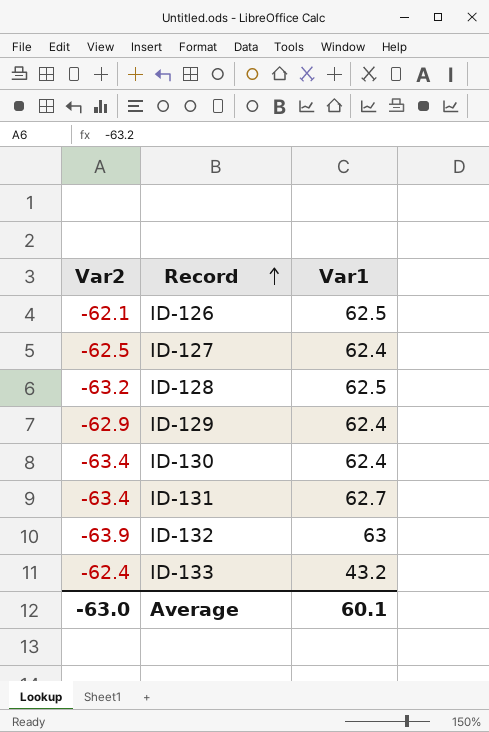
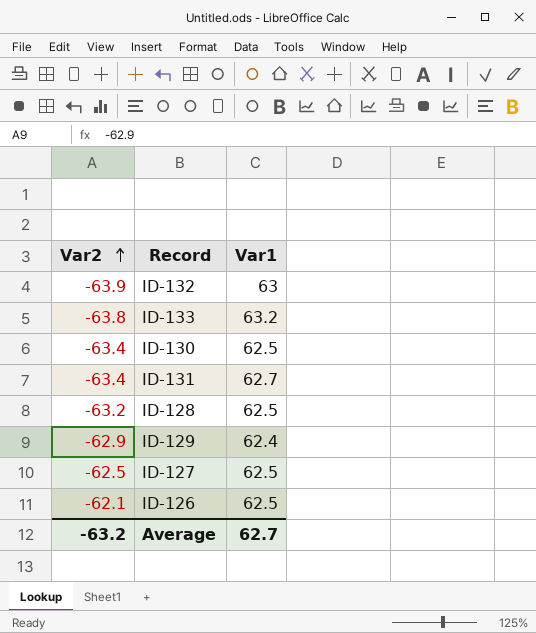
row order: Record ascending -> Var2 ascending
ID-133 | Var2: -62.4 -> -63.8
ID-133 | Var1: 43.2 -> 63.2
ID-130 | Var1: 62.4 -> 62.5
ID-127 | Var1: 62.4 -> 62.5
Average | Var2: -63.0 -> -63.2
Average | Var1: 60.1 -> 62.7

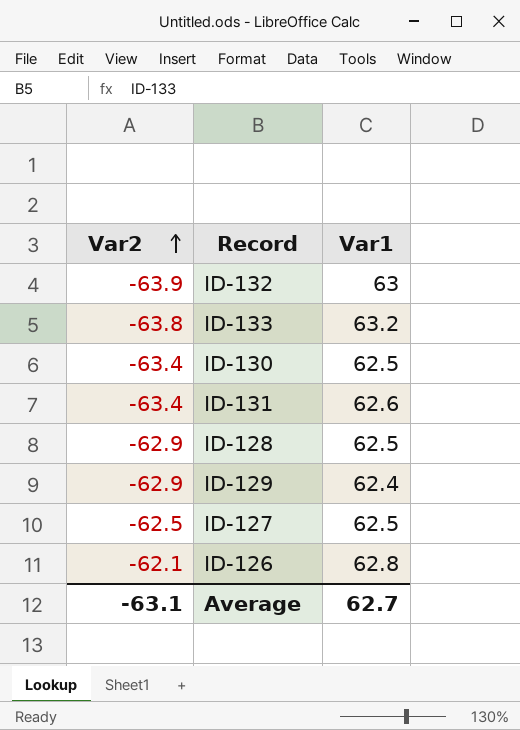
ID-131 | Var1: 62.7 -> 62.6
ID-128 | Var2: -63.2 -> -62.9
ID-126 | Var1: 62.5 -> 62.8
Average | Var2: -63.2 -> -63.1

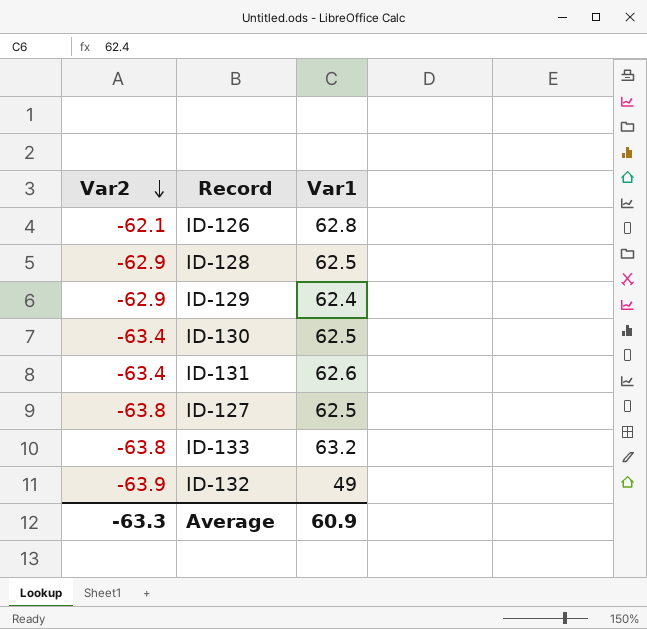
row order: Var2 ascending -> Var2 descending
ID-127 | Var2: -62.5 -> -63.8
ID-132 | Var1: 63 -> 49
Average | Var2: -63.1 -> -63.3
Average | Var1: 62.7 -> 60.9

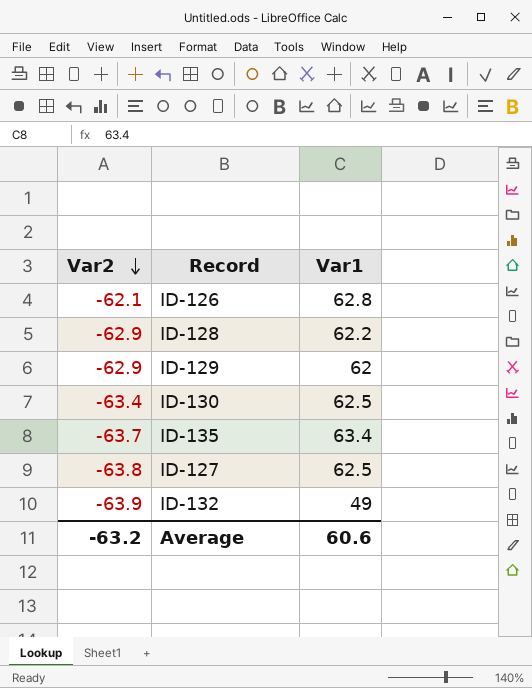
row ID-131: -63.4 | 62.6 -> none
row ID-133: -63.8 | 63.2 -> none
ID-128 | Var1: 62.5 -> 62.2
ID-129 | Var1: 62.4 -> 62
row ID-135: none -> -63.7 | 63.4
Average | Var2: -63.3 -> -63.2
Average | Var1: 60.9 -> 60.6

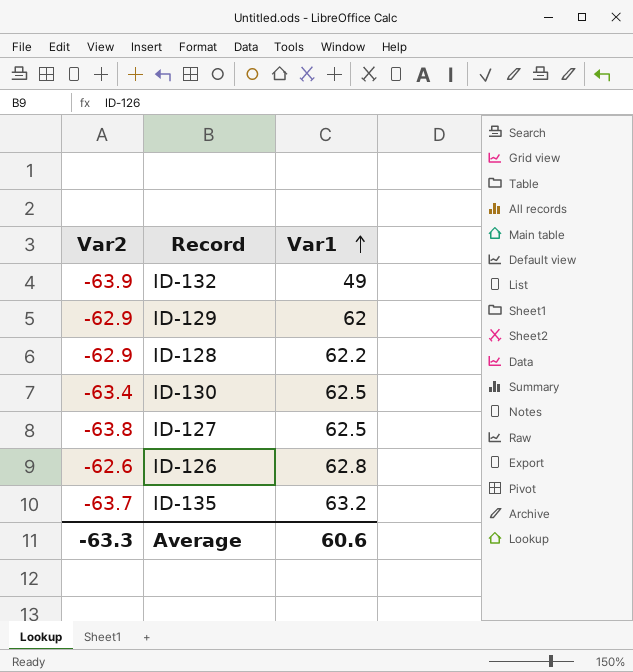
row order: Var2 descending -> Var1 ascending
ID-126 | Var2: -62.1 -> -62.6
ID-135 | Var1: 63.4 -> 63.2
Average | Var2: -63.2 -> -63.3

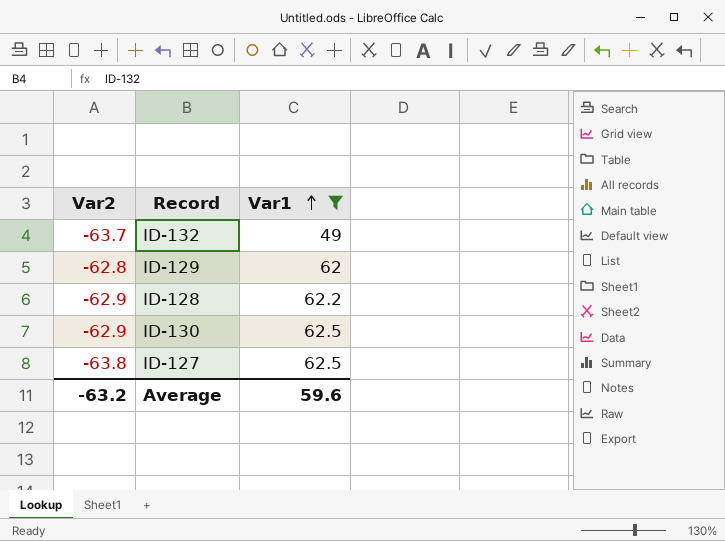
filter: none -> Var1 <= 62.5
ID-132 | Var2: -63.9 -> -63.7
ID-129 | Var2: -62.9 -> -62.8
ID-130 | Var2: -63.4 -> -62.9
Average | Var2: -63.3 -> -63.2
Average | Var1: 60.6 -> 59.6

